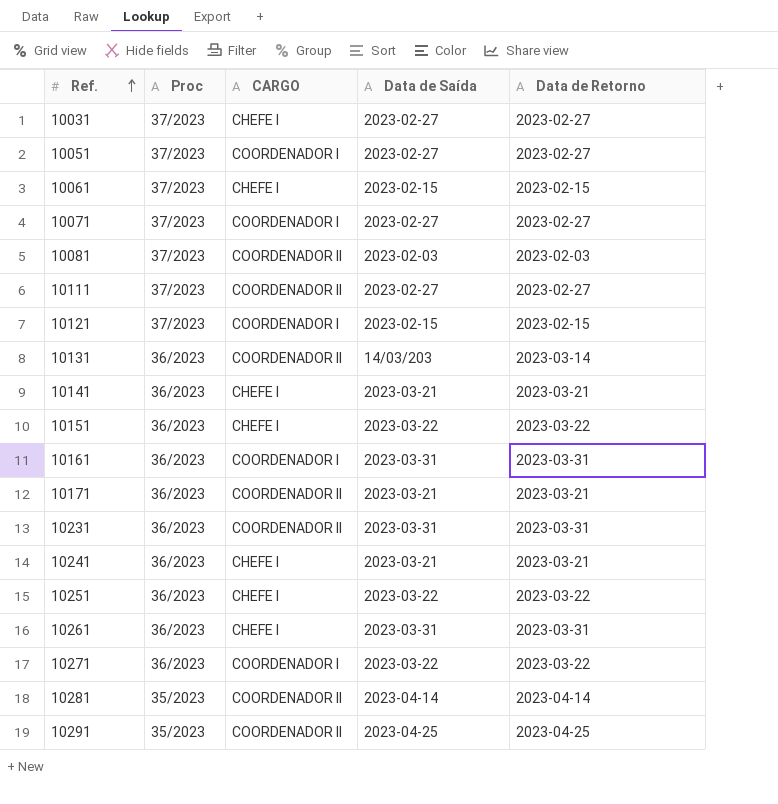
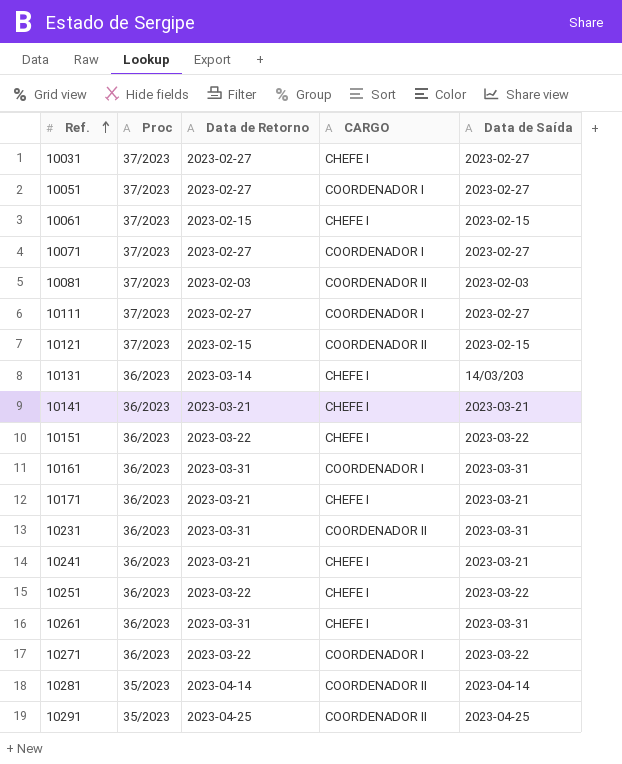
column Data de Retorno | position: 5 -> 3
10111 | CARGO: COORDENADOR II -> COORDENADOR I
10121 | CARGO: COORDENADOR I -> COORDENADOR II
10131 | CARGO: COORDENADOR II -> CHEFE I
10171 | CARGO: COORDENADOR II -> CHEFE I

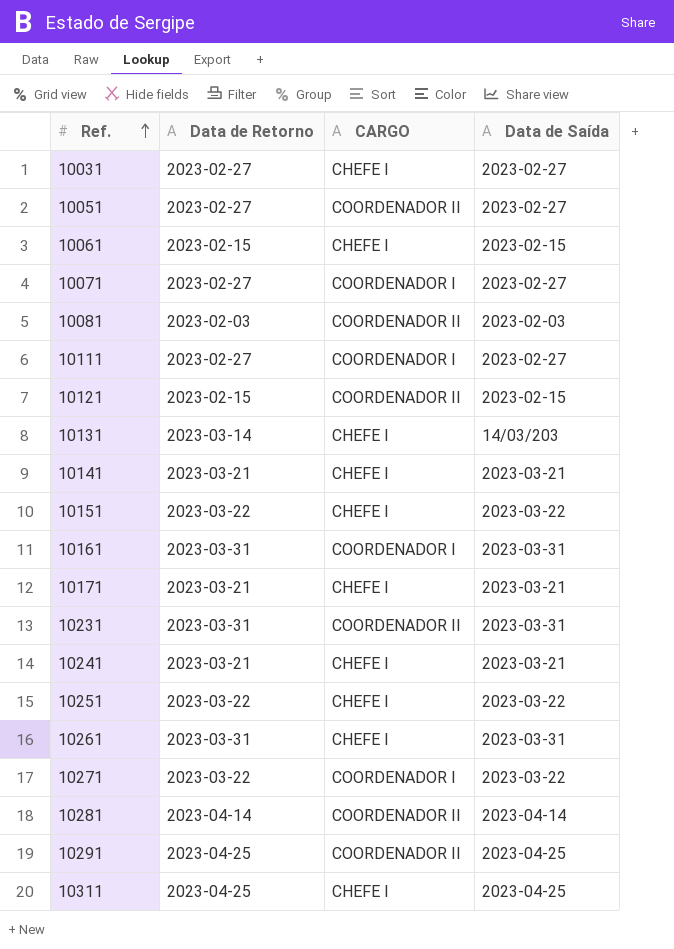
column Proc | position: 2 -> none
10051 | CARGO: COORDENADOR I -> COORDENADOR II
row 10311: none -> 2023-04-25 | CHEFE I | 2023-04-25

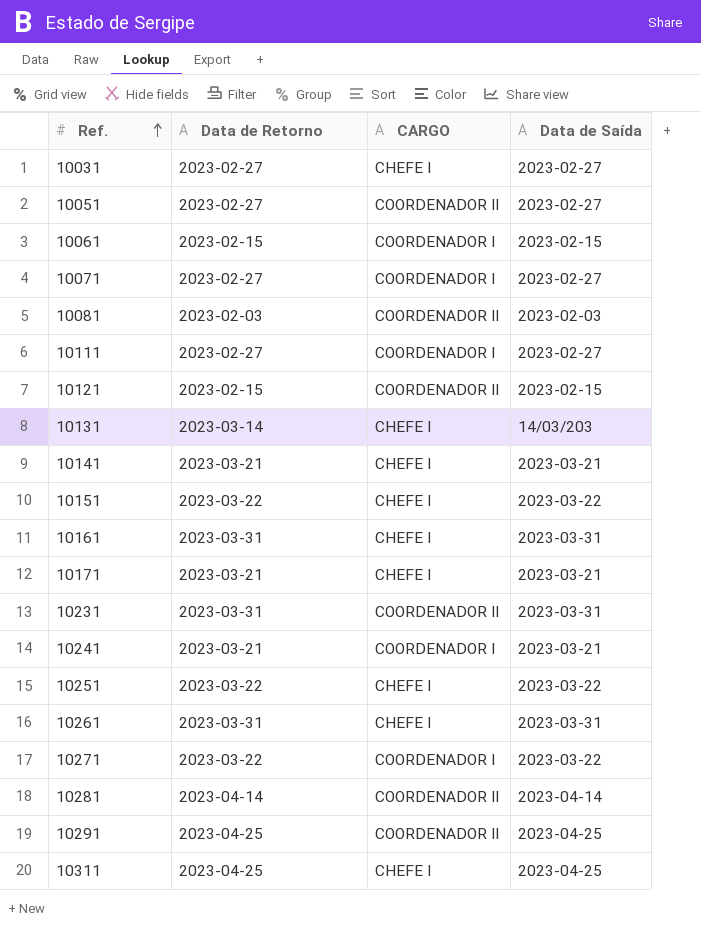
10061 | CARGO: CHEFE I -> COORDENADOR I
10161 | CARGO: COORDENADOR I -> CHEFE I
10241 | CARGO: CHEFE I -> COORDENADOR I

